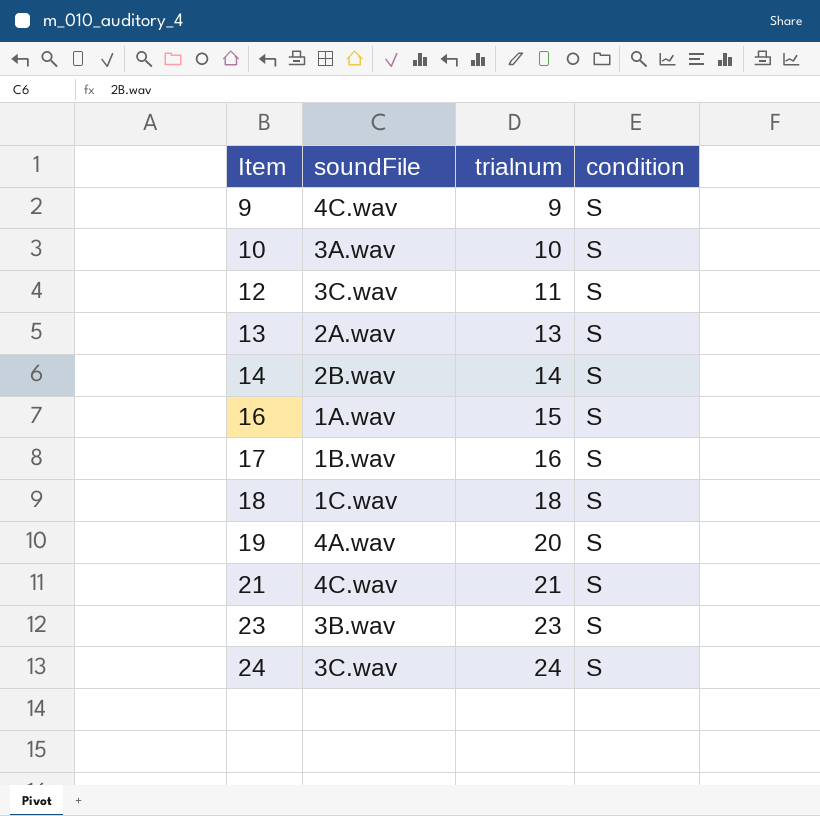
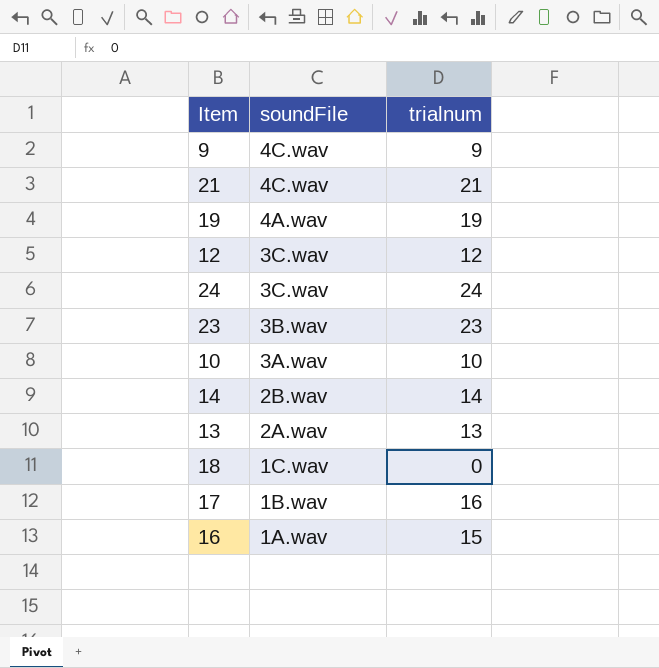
row order: Item ascending -> soundFile descending
column condition | position: 4 -> none
19 | trialnum: 20 -> 19
12 | trialnum: 11 -> 12
18 | trialnum: 18 -> 0

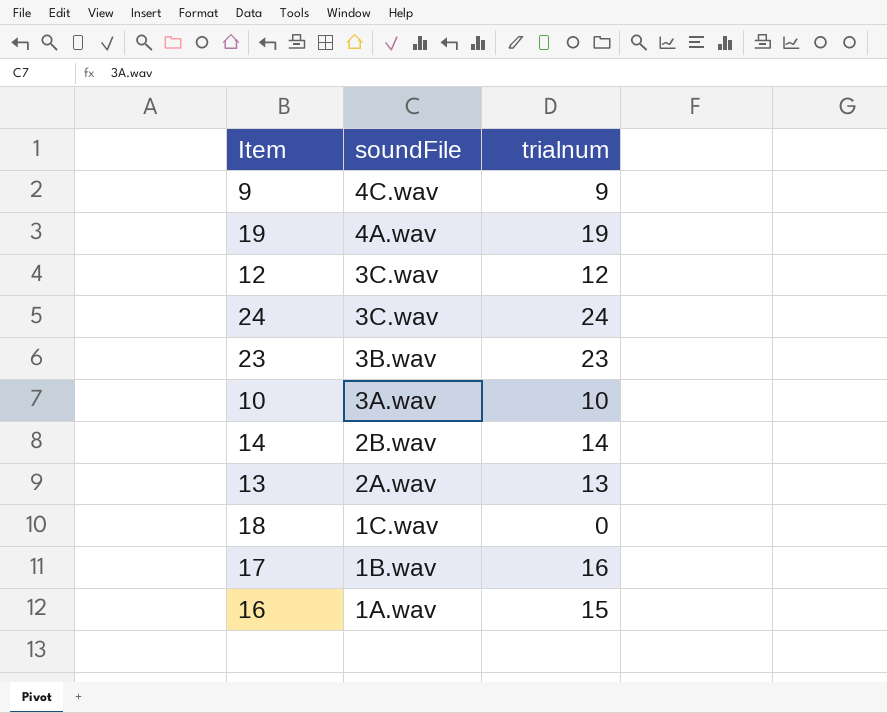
row 21: 4C.wav | 21 -> none

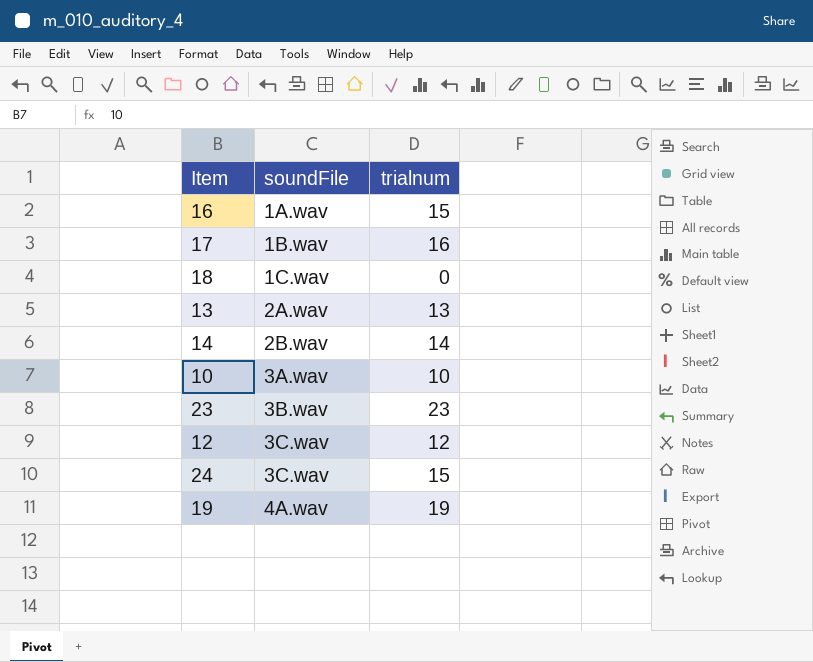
row order: soundFile descending -> soundFile ascending
row 9: 4C.wav | 9 -> none
24 | trialnum: 24 -> 15

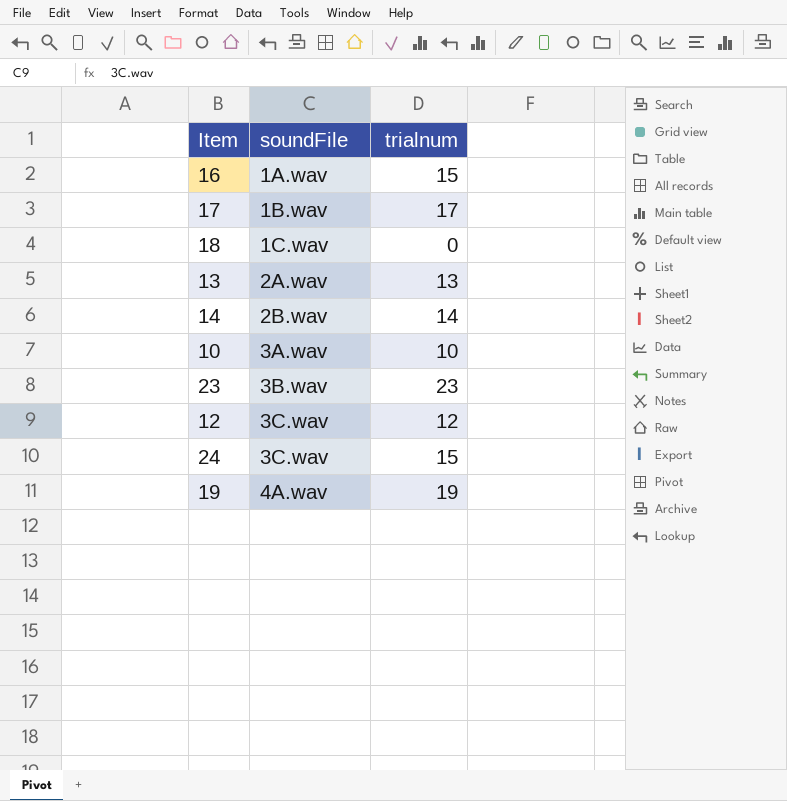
17 | trialnum: 16 -> 17

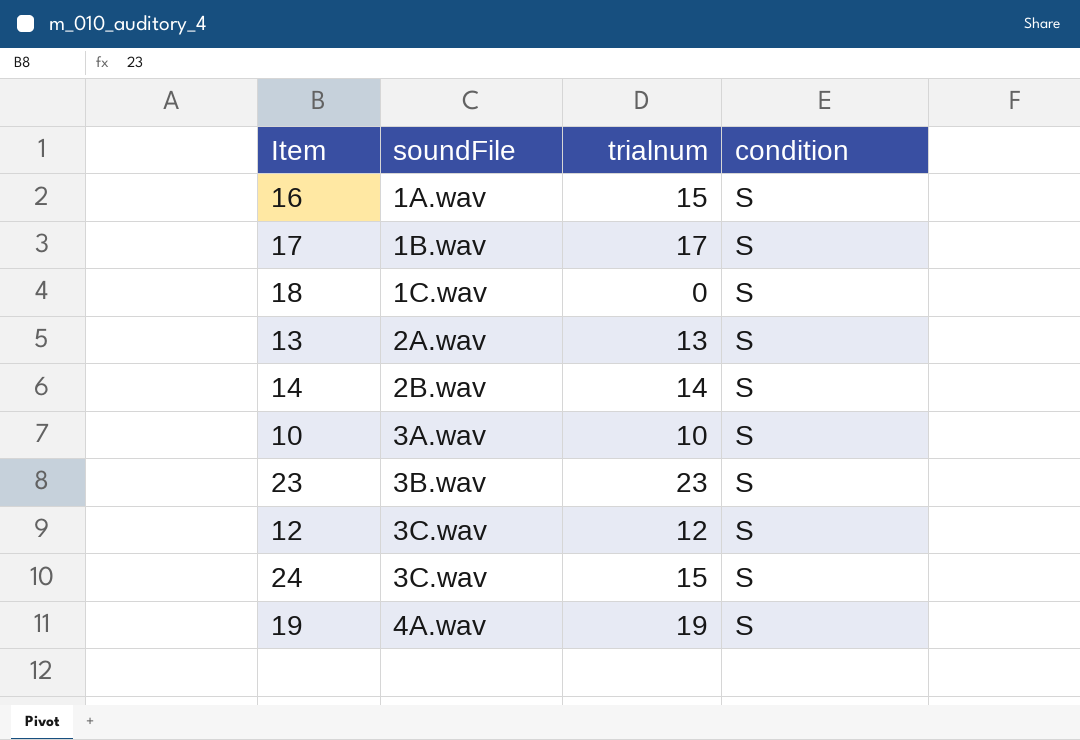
column condition | position: none -> 4

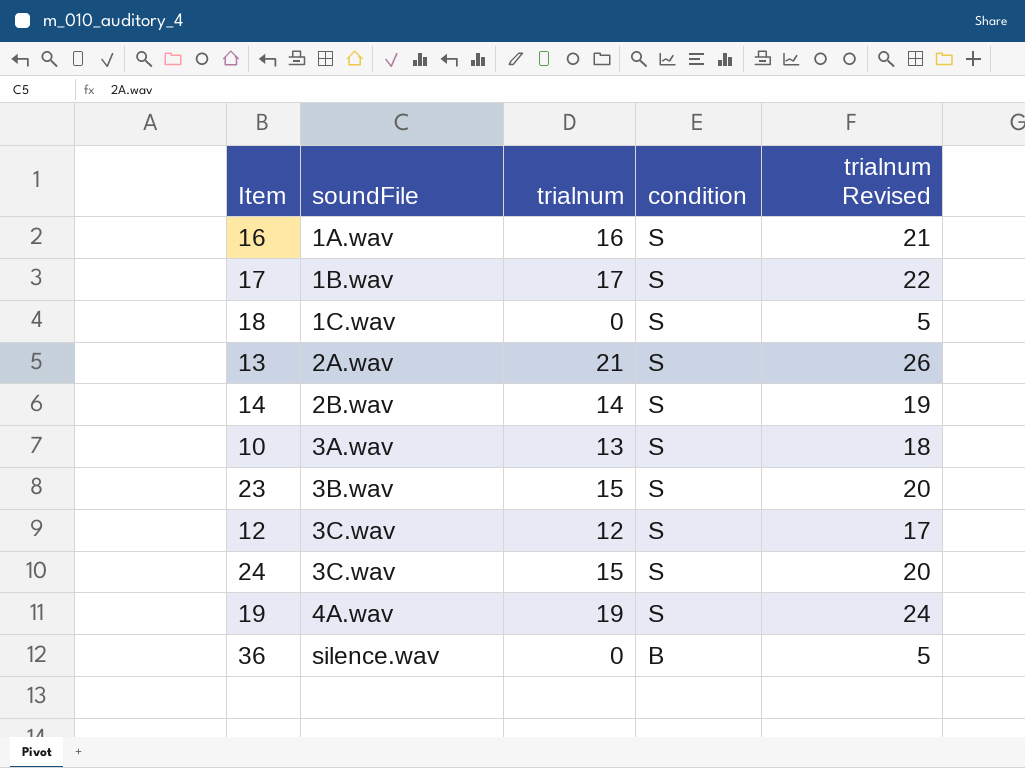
column trialnum Revised | formula: none -> [trialnum] + 5
16 | trialnum: 15 -> 16
13 | trialnum: 13 -> 21
10 | trialnum: 10 -> 13
23 | trialnum: 23 -> 15
row 36: none -> silence.wav | 0 | B | 5

